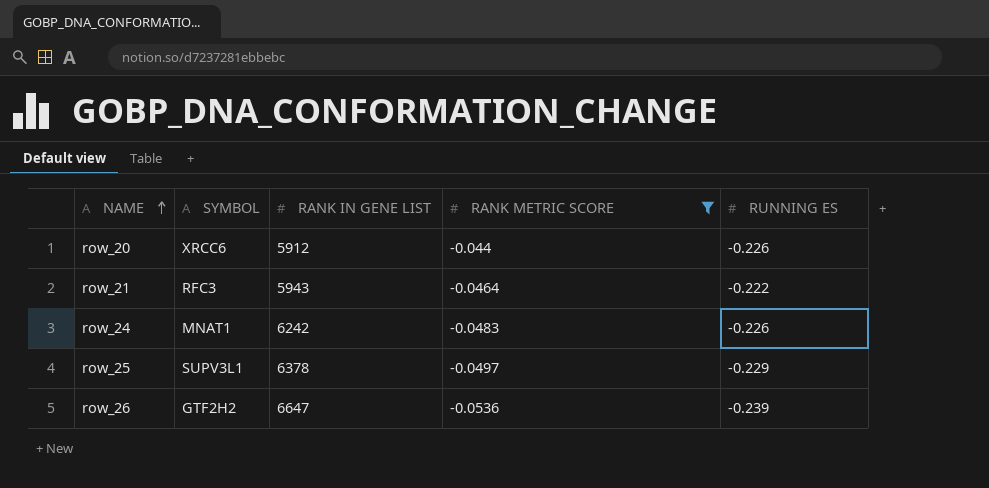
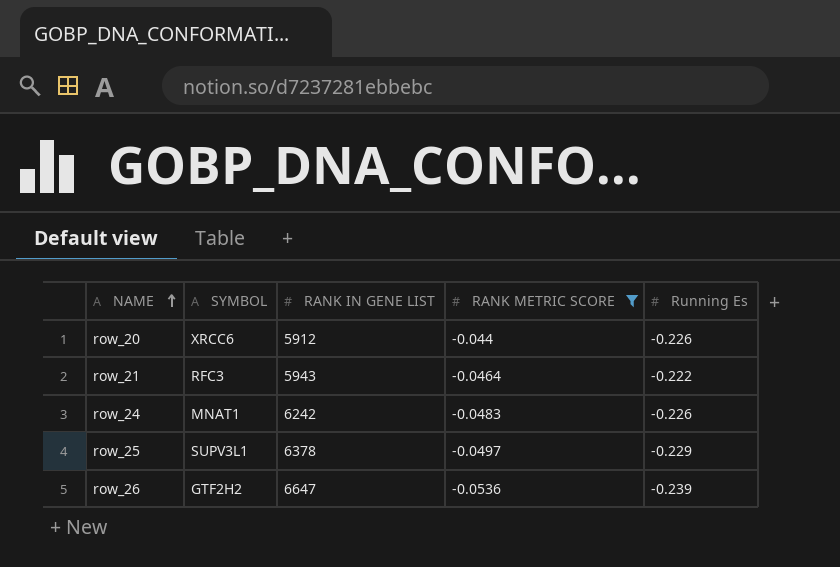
column name: RUNNING ES -> Running Es

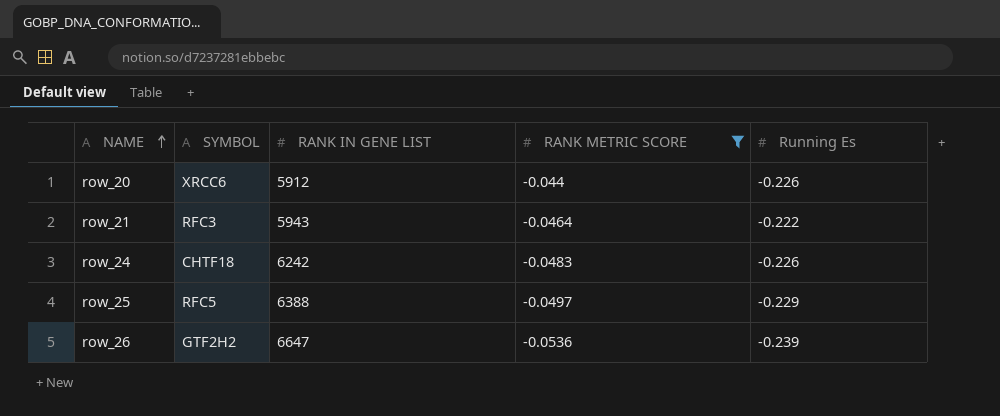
row_24 | SYMBOL: MNAT1 -> CHTF18
row_25 | SYMBOL: SUPV3L1 -> RFC5
row_25 | RANK IN GENE LIST: 6378 -> 6388

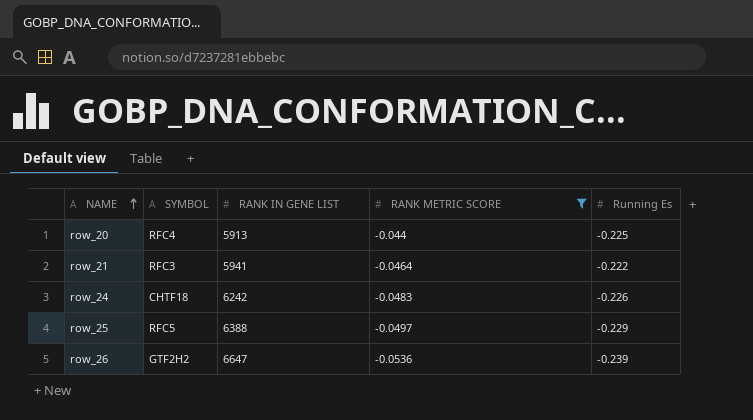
row_20 | SYMBOL: XRCC6 -> RFC4
row_20 | RANK IN GENE LIST: 5912 -> 5913
row_20 | Running Es: -0.226 -> -0.225
row_21 | RANK IN GENE LIST: 5943 -> 5941

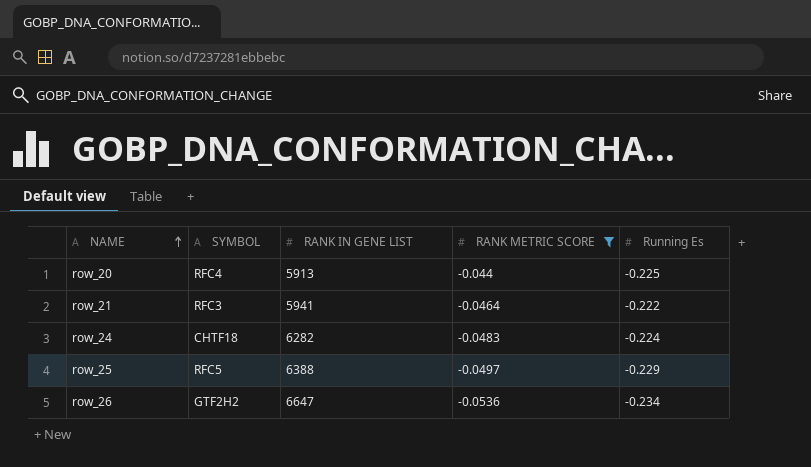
row_24 | RANK IN GENE LIST: 6242 -> 6282
row_24 | Running Es: -0.226 -> -0.224
row_26 | Running Es: -0.239 -> -0.234

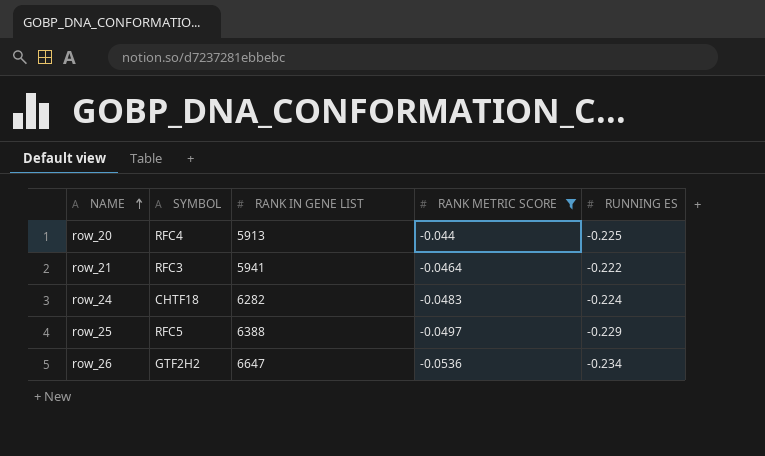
column name: Running Es -> RUNNING ES

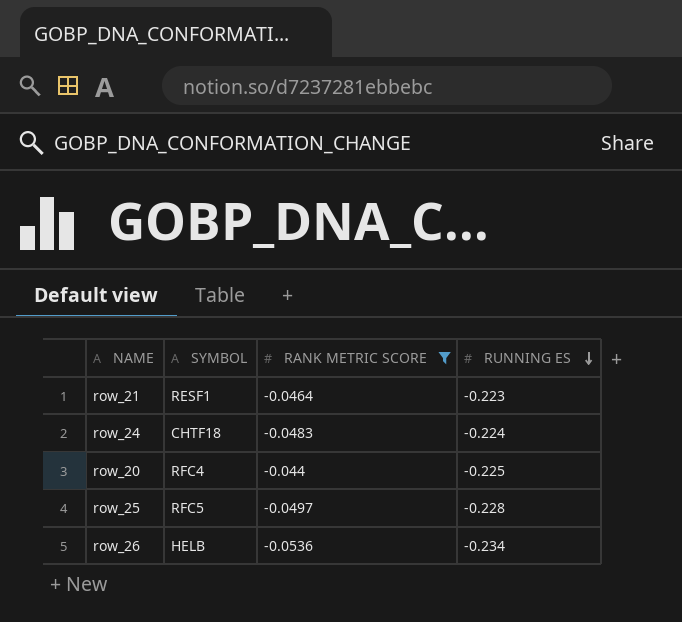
row order: NAME ascending -> RUNNING ES descending
column RANK IN GENE LIST | position: 3 -> none
row_21 | SYMBOL: RFC3 -> RESF1
row_21 | RUNNING ES: -0.222 -> -0.223
row_25 | RUNNING ES: -0.229 -> -0.228
row_26 | SYMBOL: GTF2H2 -> HELB

